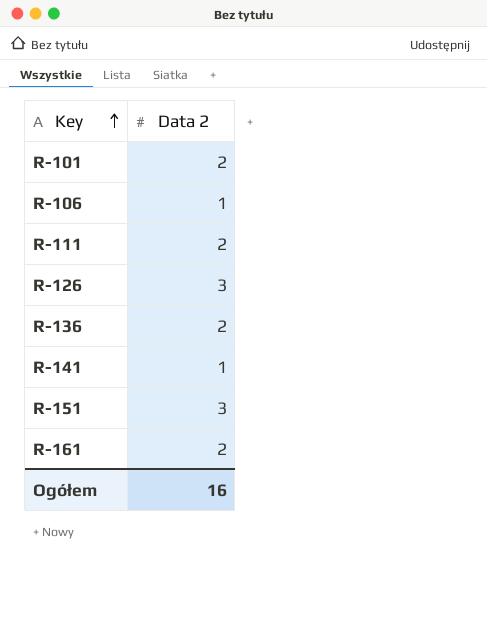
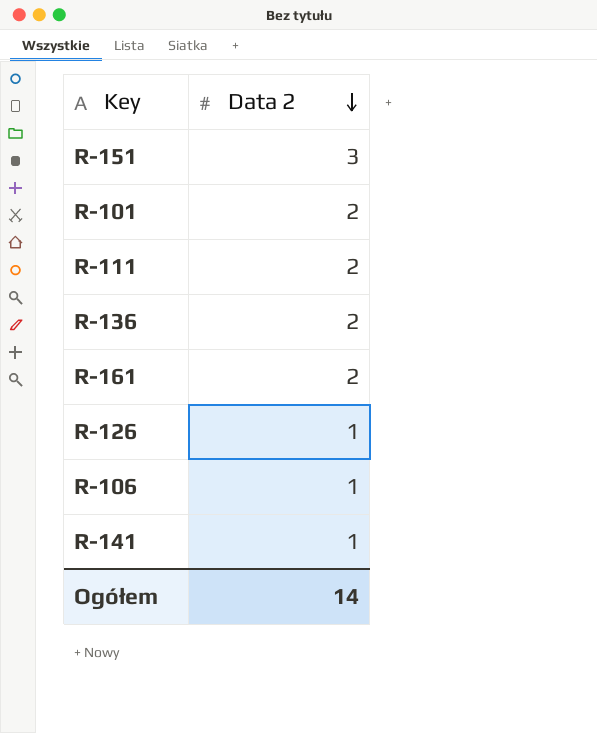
row order: Key ascending -> Data 2 descending
R-126 | Data 2: 3 -> 1
Ogółem | Data 2: 16 -> 14

